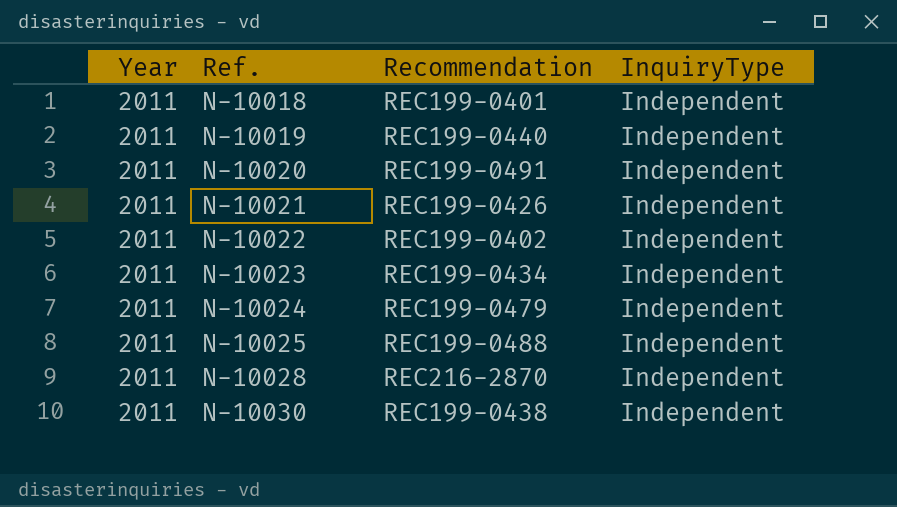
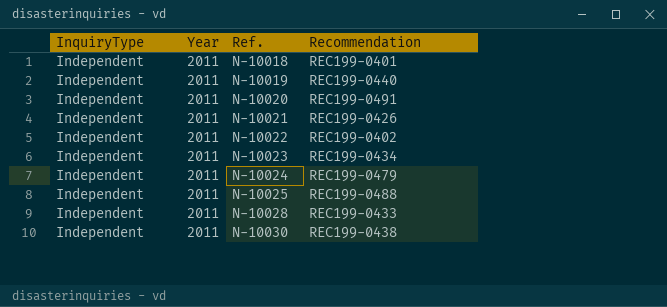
column InquiryType | position: 4 -> 1
N-10028 | Recommendation: REC216-2870 -> REC199-0433

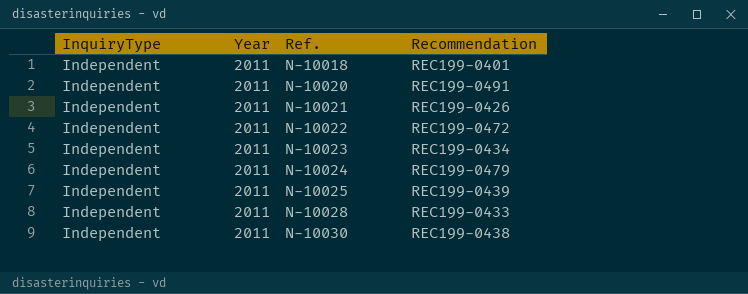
row N-10019: Independent | 2011 | REC199-0440 -> none
N-10022 | Recommendation: REC199-0402 -> REC199-0472
N-10025 | Recommendation: REC199-0488 -> REC199-0439

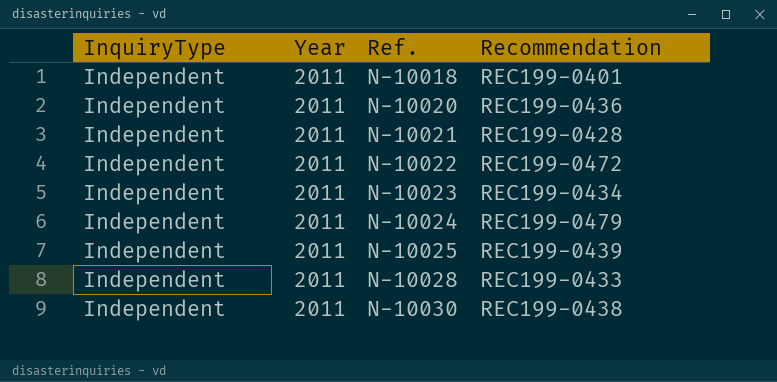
N-10020 | Recommendation: REC199-0491 -> REC199-0436
N-10021 | Recommendation: REC199-0426 -> REC199-0428

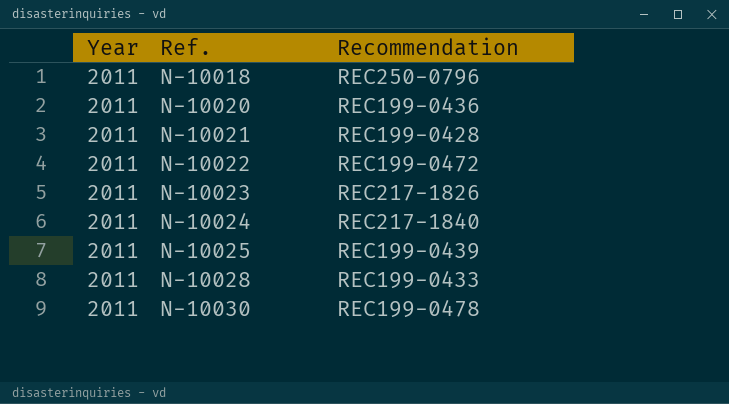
column InquiryType | position: 1 -> none
N-10018 | Recommendation: REC199-0401 -> REC250-0796
N-10023 | Recommendation: REC199-0434 -> REC217-1826
N-10024 | Recommendation: REC199-0479 -> REC217-1840
N-10030 | Recommendation: REC199-0438 -> REC199-0478

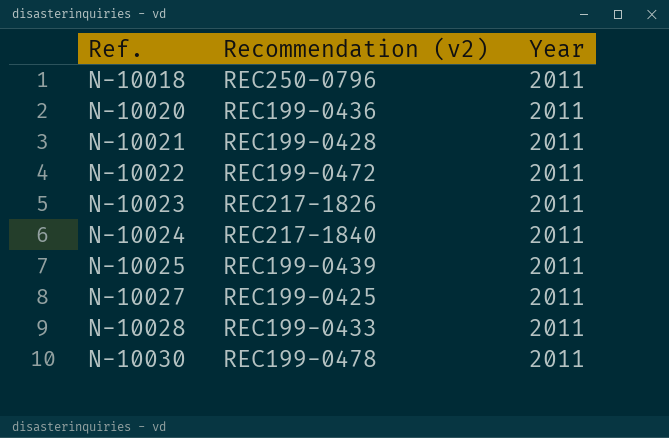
column name: Recommendation -> Recommendation (v2)
column Year | position: 1 -> 3
row N-10027: none -> REC199-0425 | 2011

